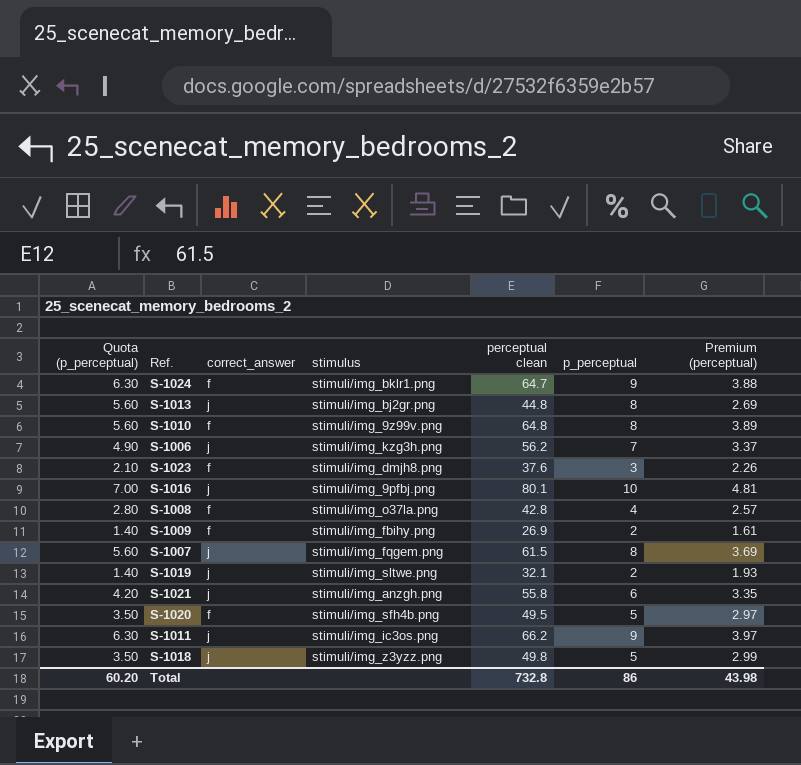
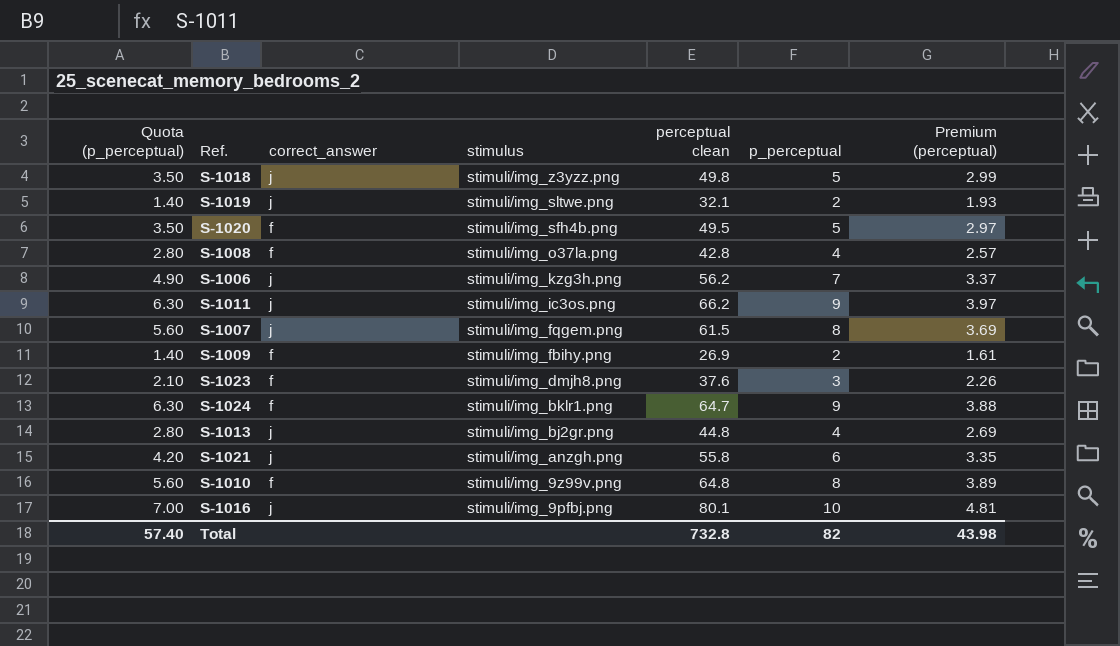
row order: none -> stimulus descending
S-1013 | Quota (p_perceptual): 5.60 -> 2.80
S-1013 | p_perceptual: 8 -> 4
Total | Quota (p_perceptual): 60.20 -> 57.40
Total | p_perceptual: 86 -> 82

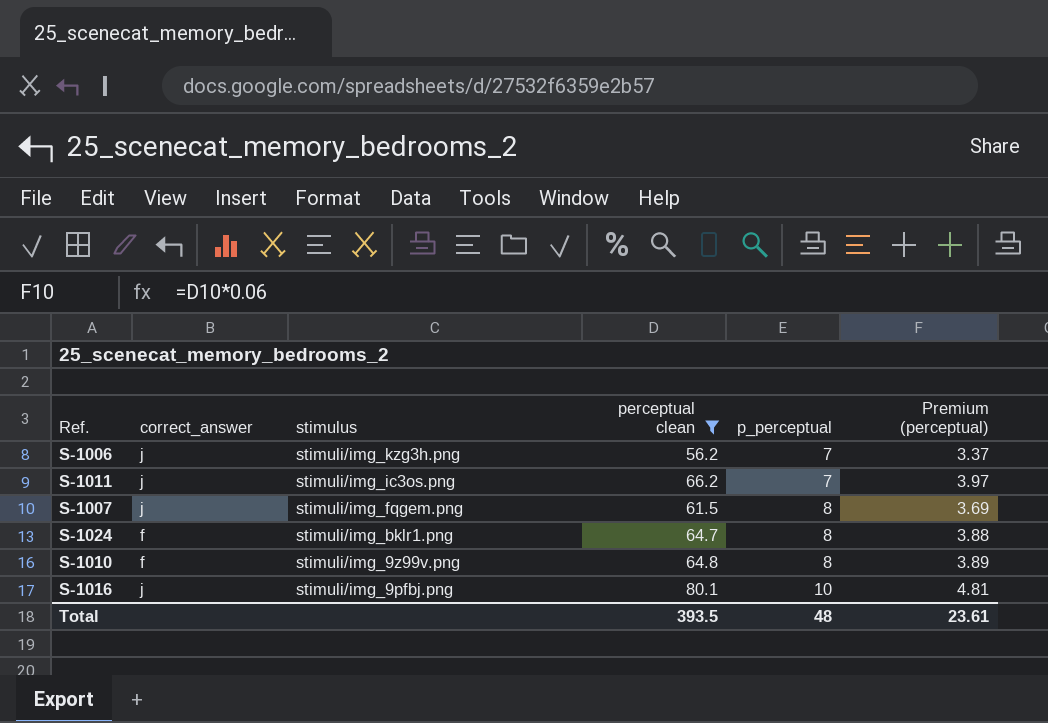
filter: none -> perceptual clean >= 56.2
column Quota (p_perceptual) | formula: [p_perceptual] * 0.7 -> none
S-1011 | p_perceptual: 9 -> 7
S-1024 | p_perceptual: 9 -> 8
Total | perceptual clean: 732.8 -> 393.5
Total | p_perceptual: 82 -> 48
Total | Premium (perceptual): 43.98 -> 23.61

